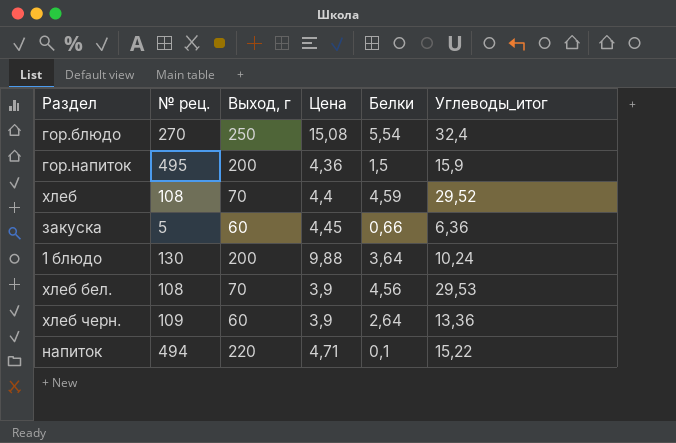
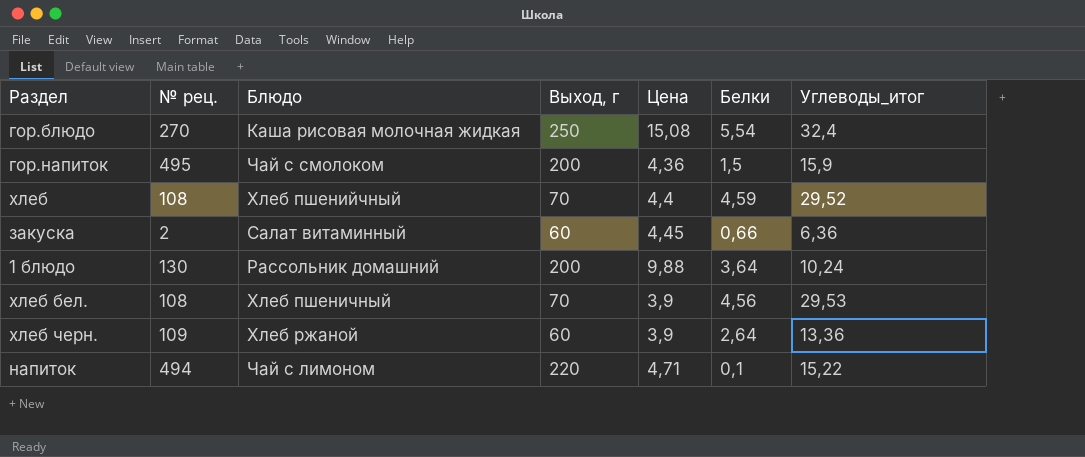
column Блюдо | position: none -> 3
закуска | № рец.: 5 -> 2

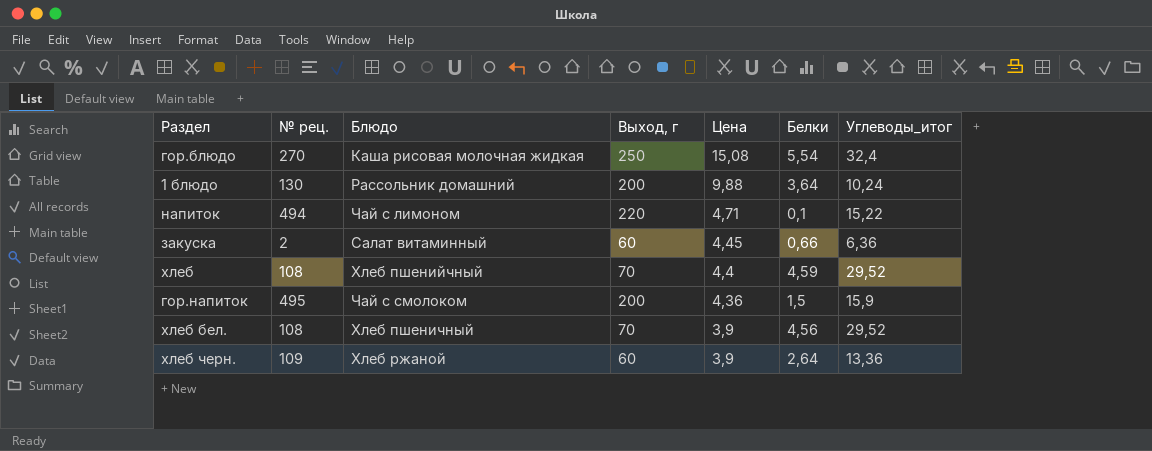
row order: none -> Цена descending
хлеб бел. | Углеводы_итог: 29,53 -> 29,52

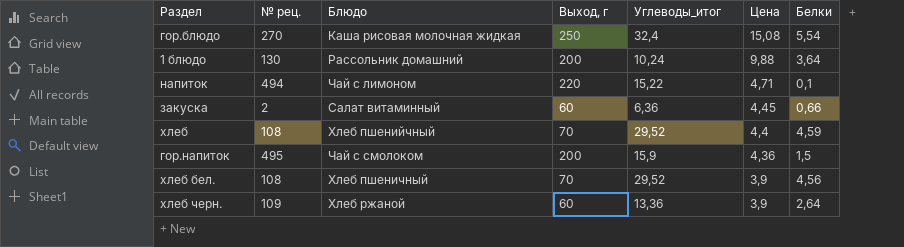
column Углеводы_итог | position: 7 -> 5

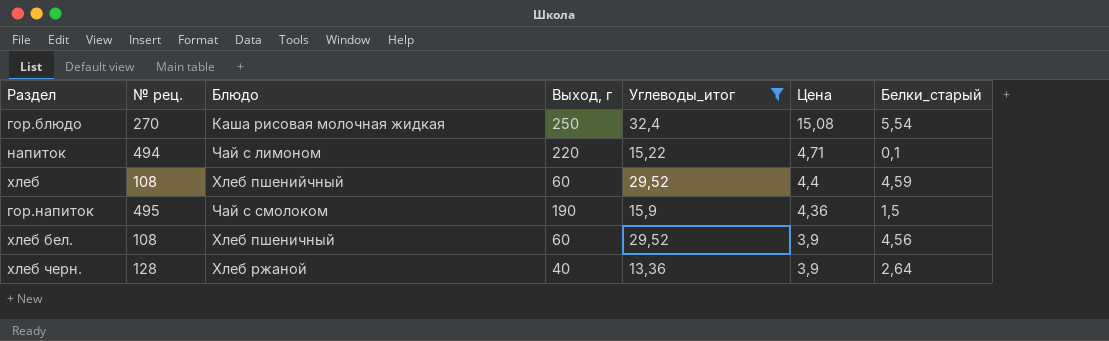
filter: none -> Углеводы_итог >= 13,36
column name: Белки -> Белки_старый
хлеб | Выход, г: 70 -> 60
гор.напиток | Выход, г: 200 -> 190
хлеб бел. | Выход, г: 70 -> 60
хлеб черн. | № рец.: 109 -> 128
хлеб черн. | Выход, г: 60 -> 40

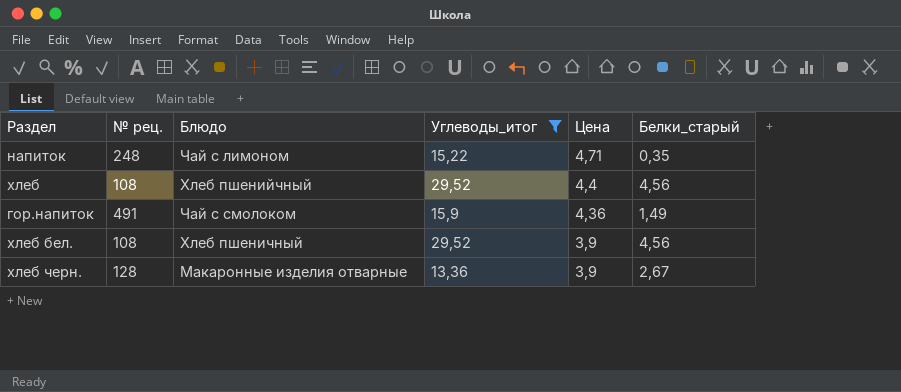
column Выход, г | position: 4 -> none
row гор.блюдо: 270 | Каша рисовая молочная жидкая | 250 | 32,4 | 15,08 | 5,54 -> none
напиток | № рец.: 494 -> 248
напиток | Белки_старый: 0,1 -> 0,35
хлеб | Белки_старый: 4,59 -> 4,56
гор.напиток | № рец.: 495 -> 491
гор.напиток | Белки_старый: 1,5 -> 1,49
хлеб черн. | Блюдо: Хлеб ржаной -> Макаронные изделия отварные
хлеб черн. | Белки_старый: 2,64 -> 2,67

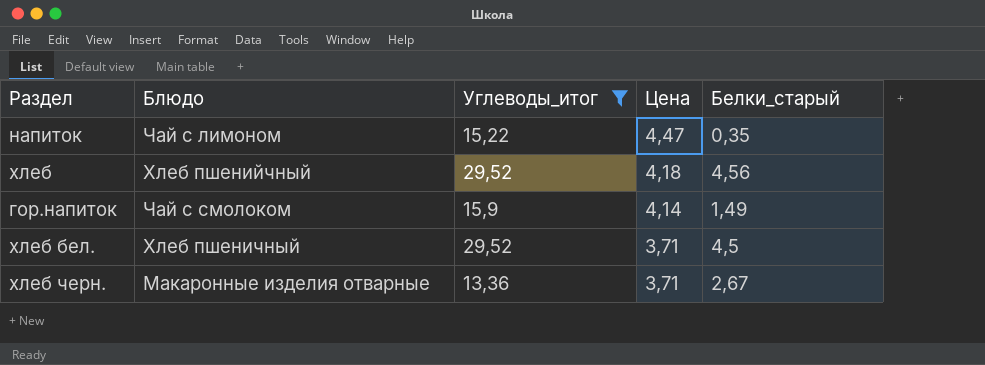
column № рец. | position: 2 -> none
напиток | Цена: 4,71 -> 4,47
хлеб | Цена: 4,4 -> 4,18
гор.напиток | Цена: 4,36 -> 4,14
хлеб бел. | Цена: 3,9 -> 3,71
хлеб бел. | Белки_старый: 4,56 -> 4,5
хлеб черн. | Цена: 3,9 -> 3,71

